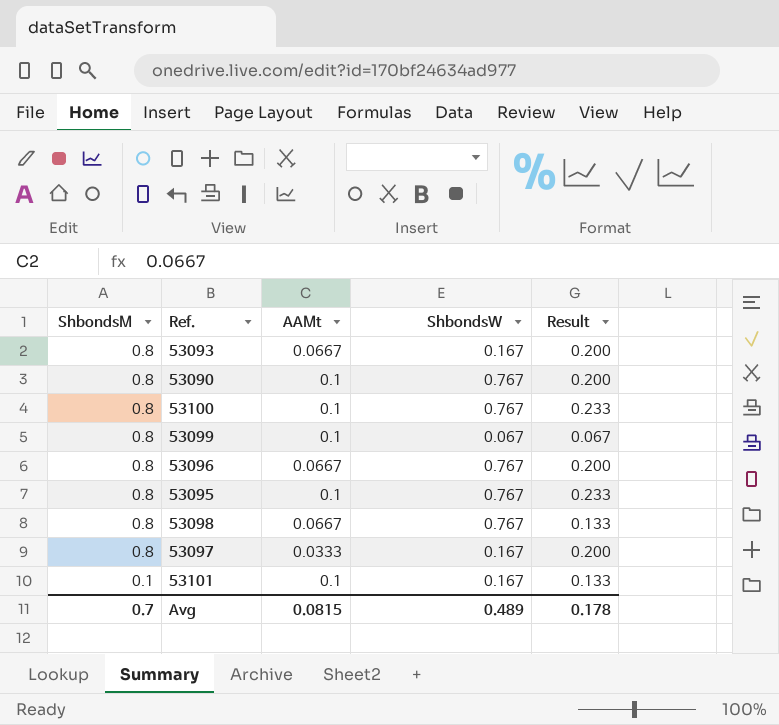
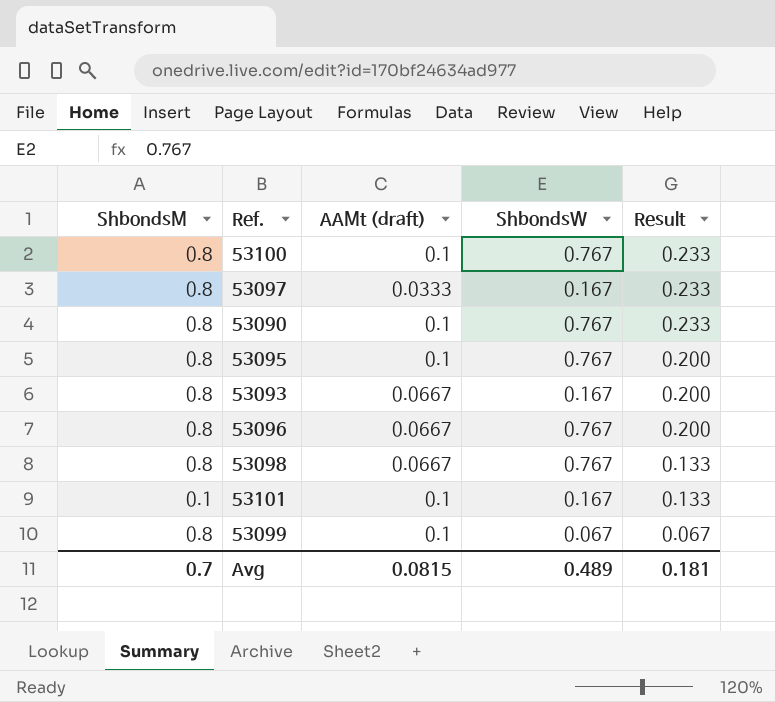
row order: ShbondsM descending -> Result descending
column name: AAMt -> AAMt (draft)
53097 | Result: 0.200 -> 0.233
53090 | Result: 0.200 -> 0.233
53095 | Result: 0.233 -> 0.200
Avg | Result: 0.178 -> 0.181

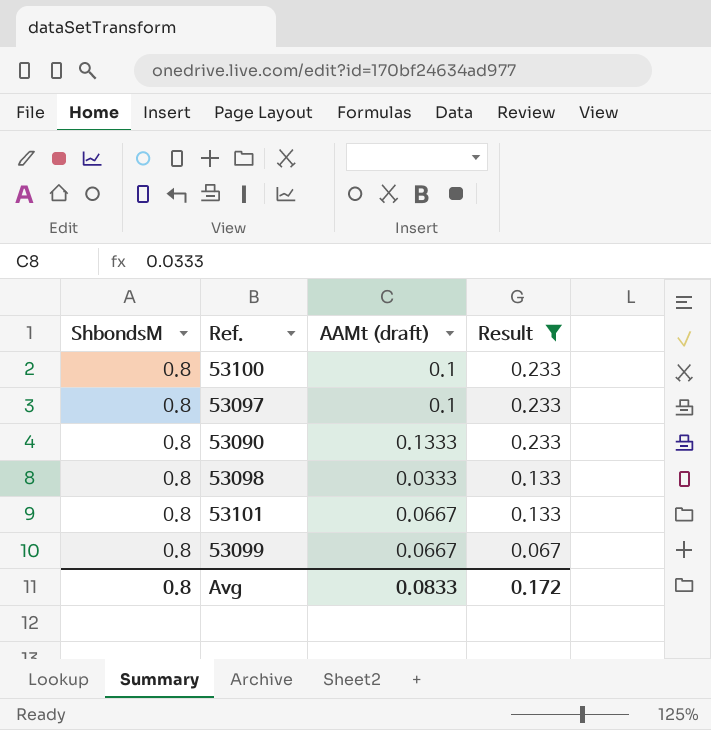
filter: none -> Result != 0.200
column ShbondsW | position: 4 -> none
53097 | AAMt (draft): 0.0333 -> 0.1
53090 | AAMt (draft): 0.1 -> 0.1333
53098 | AAMt (draft): 0.0667 -> 0.0333
53101 | ShbondsM: 0.1 -> 0.8
53101 | AAMt (draft): 0.1 -> 0.0667
53099 | AAMt (draft): 0.1 -> 0.0667
Avg | ShbondsM: 0.7 -> 0.8
Avg | AAMt (draft): 0.0815 -> 0.0833
Avg | Result: 0.181 -> 0.172

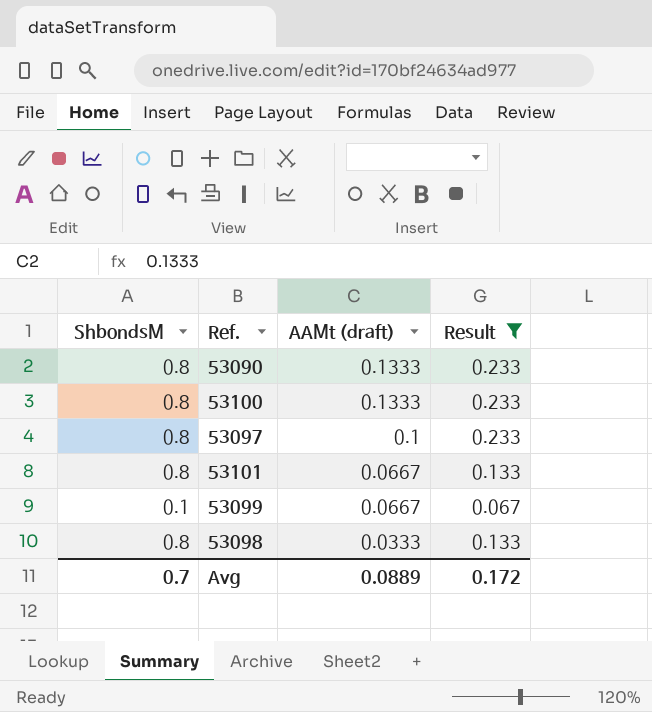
row order: Result descending -> AAMt (draft) descending
53100 | AAMt (draft): 0.1 -> 0.1333
53099 | ShbondsM: 0.8 -> 0.1
Avg | ShbondsM: 0.8 -> 0.7
Avg | AAMt (draft): 0.0833 -> 0.0889

